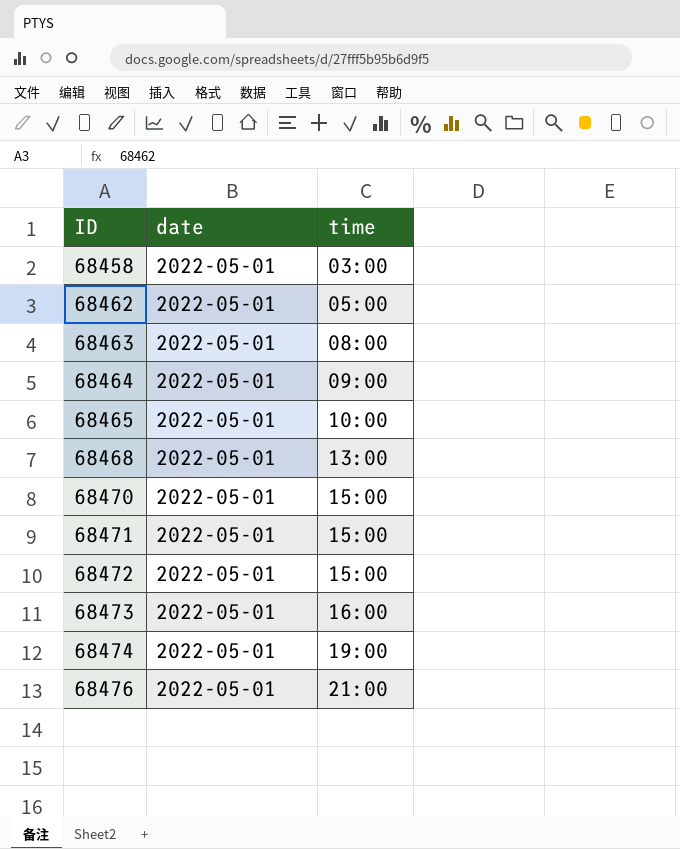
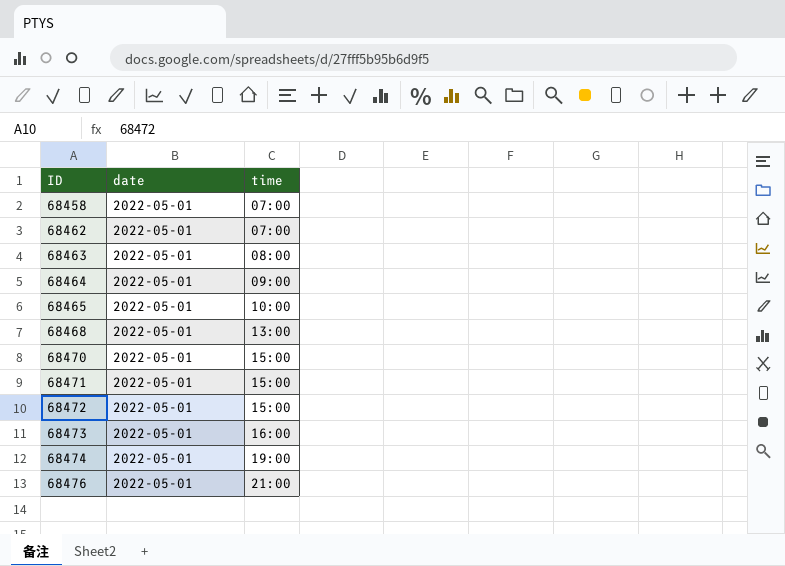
68458 | time: 03:00 -> 07:00
68462 | time: 05:00 -> 07:00

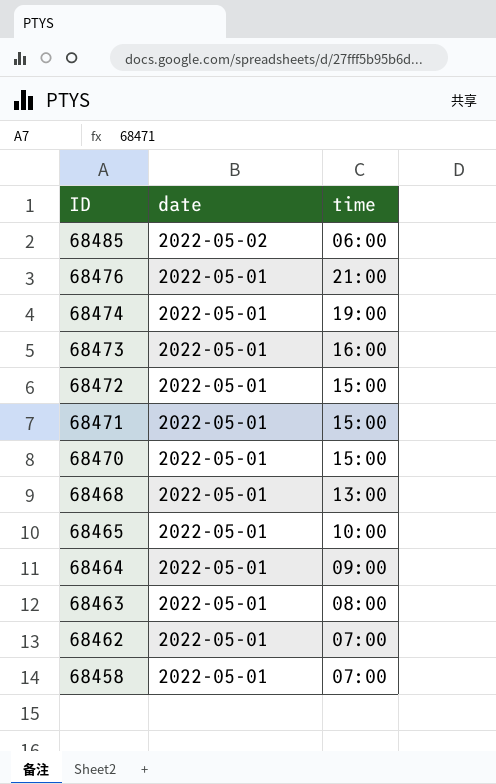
row order: ID ascending -> ID descending
row 68485: none -> 2022-05-02 | 06:00

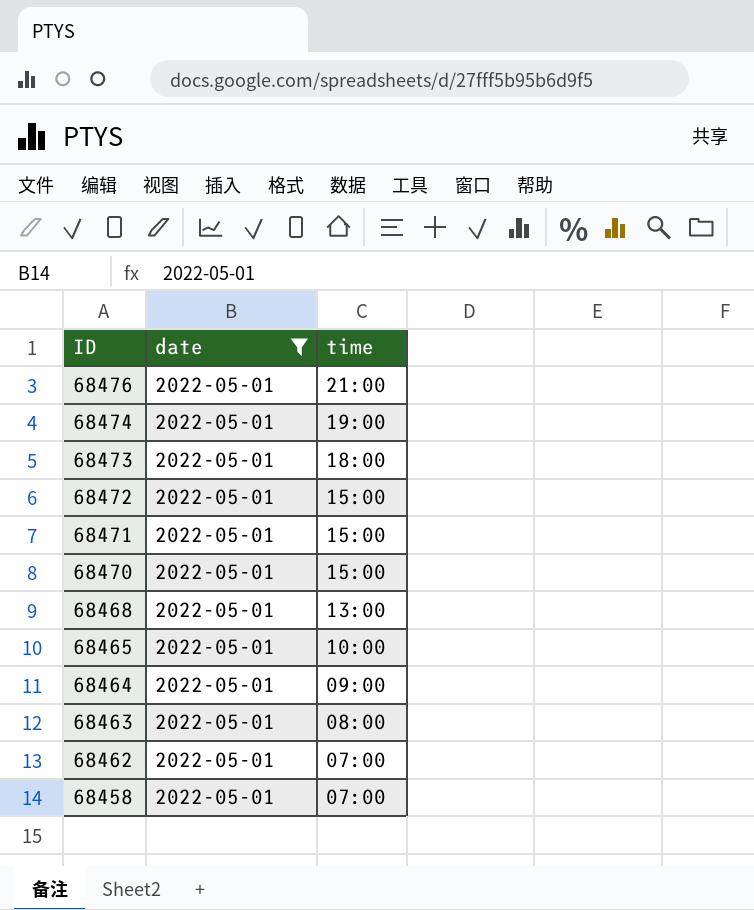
filter: none -> date = 2022-05-01
68473 | time: 16:00 -> 18:00

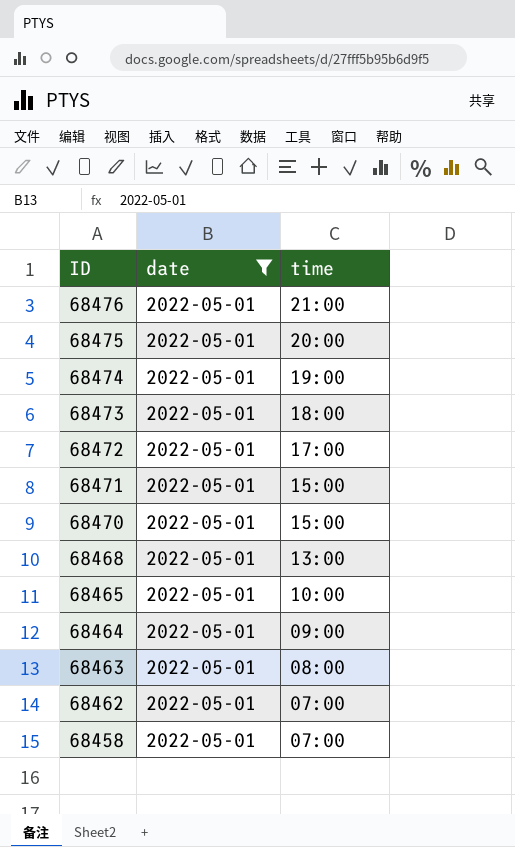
row 68475: none -> 2022-05-01 | 20:00
68472 | time: 15:00 -> 17:00

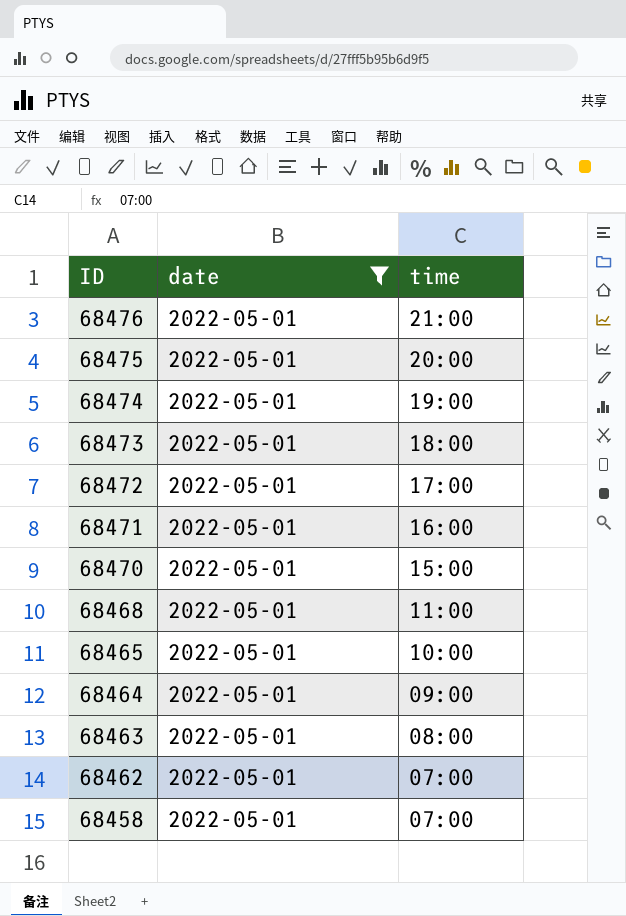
68471 | time: 15:00 -> 16:00
68468 | time: 13:00 -> 11:00

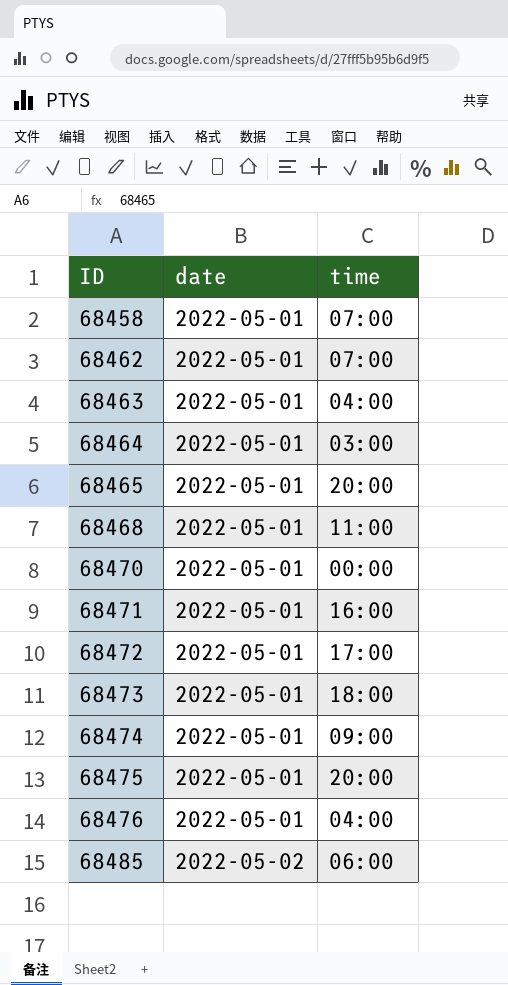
filter: date = 2022-05-01 -> none
row order: ID descending -> ID ascending
68463 | time: 08:00 -> 04:00
68464 | time: 09:00 -> 03:00
68465 | time: 10:00 -> 20:00
68470 | time: 15:00 -> 00:00
68474 | time: 19:00 -> 09:00
68476 | time: 21:00 -> 04:00

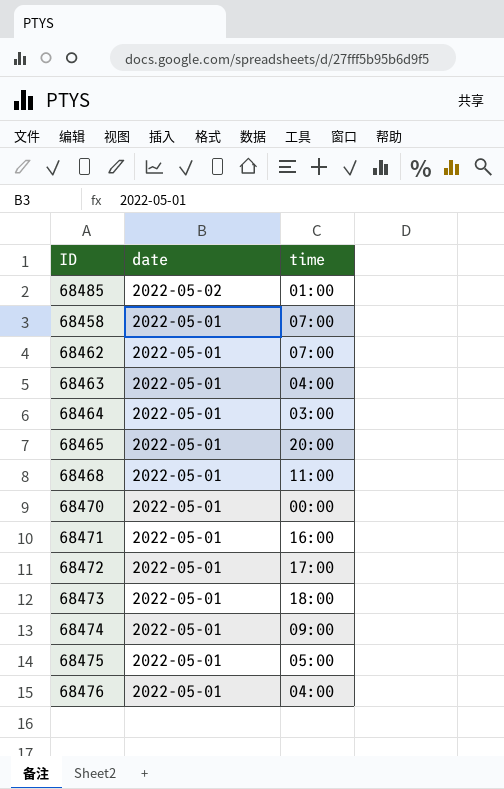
row order: ID ascending -> date descending
68485 | time: 06:00 -> 01:00
68475 | time: 20:00 -> 05:00

